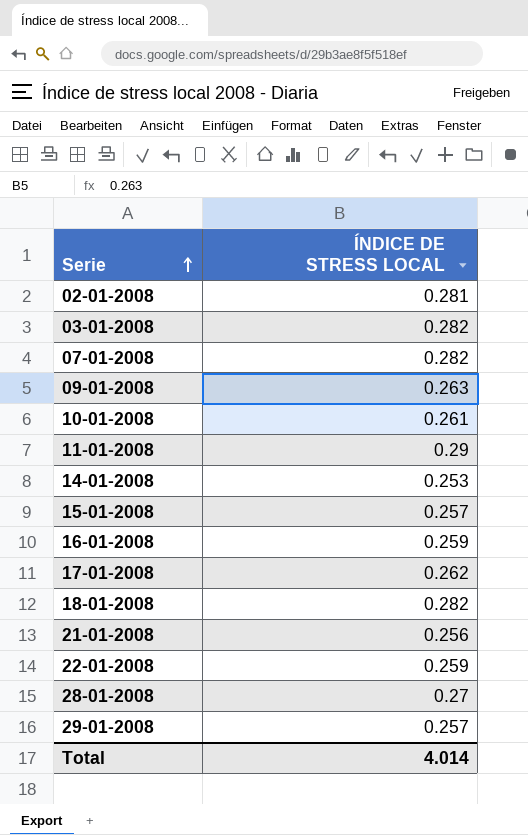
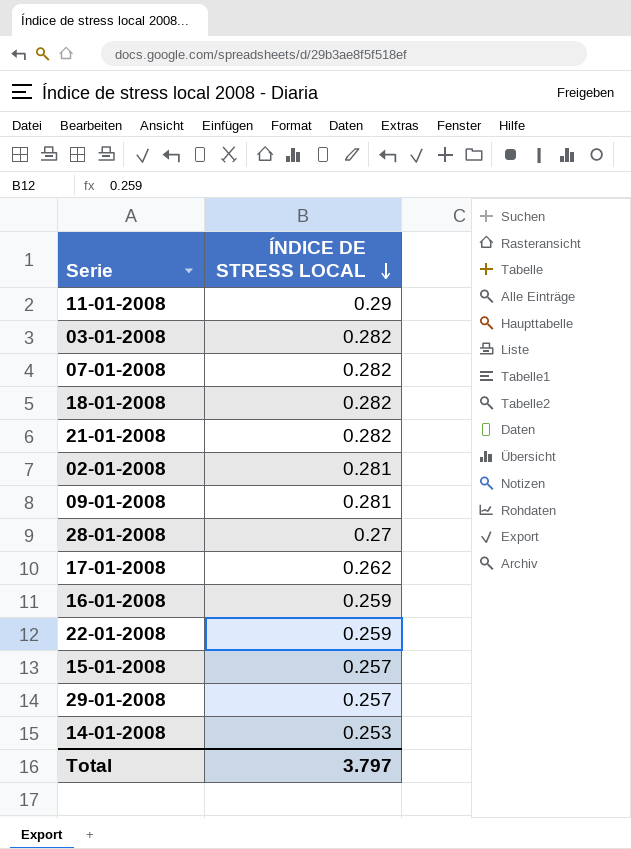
row order: Serie ascending -> ÍNDICE DE STRESS LOCAL descending
row 10-01-2008: 0.261 -> none
21-01-2008 | ÍNDICE DE STRESS LOCAL: 0.256 -> 0.282
09-01-2008 | ÍNDICE DE STRESS LOCAL: 0.263 -> 0.281
Total | ÍNDICE DE STRESS LOCAL: 4.014 -> 3.797

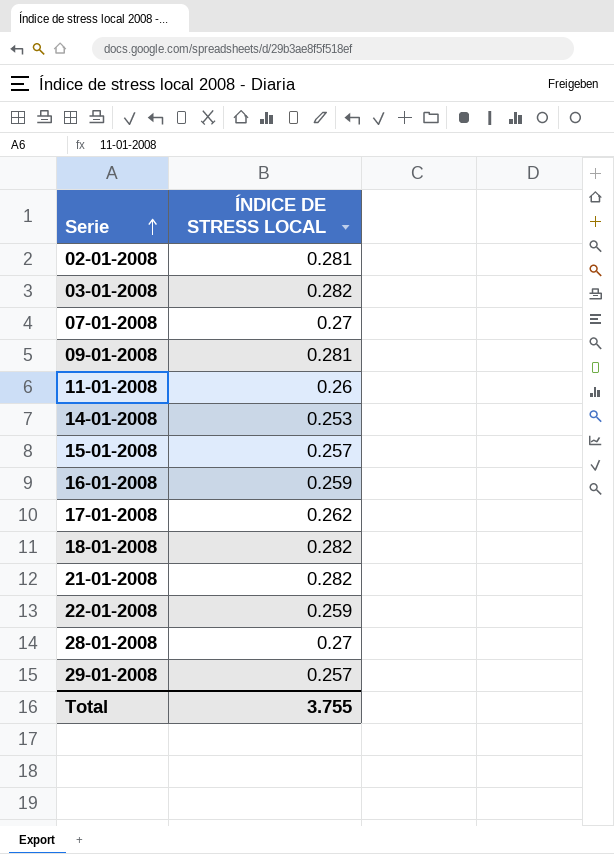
row order: ÍNDICE DE STRESS LOCAL descending -> Serie ascending
07-01-2008 | ÍNDICE DE STRESS LOCAL: 0.282 -> 0.27
11-01-2008 | ÍNDICE DE STRESS LOCAL: 0.29 -> 0.26
Total | ÍNDICE DE STRESS LOCAL: 3.797 -> 3.755

